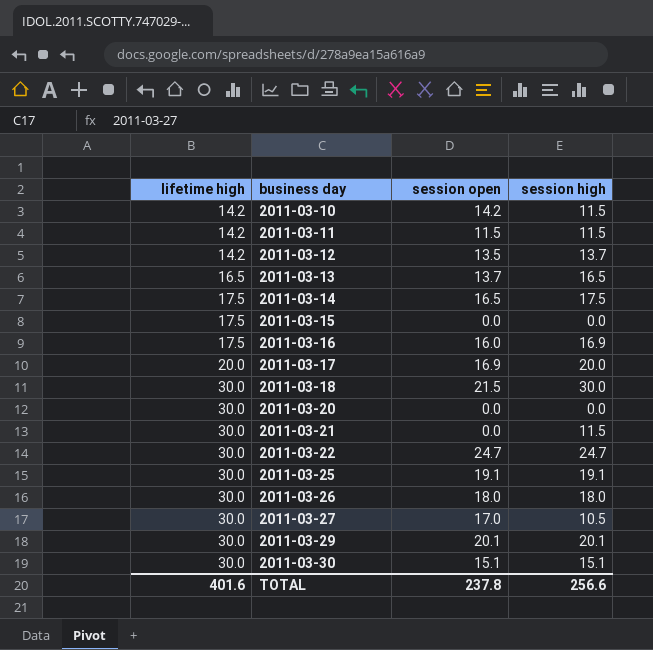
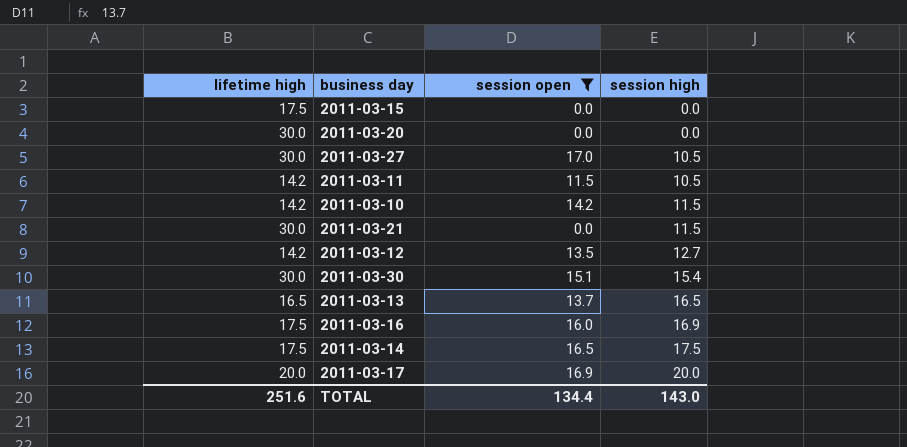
filter: none -> session open <= 17.0
row order: lifetime high ascending -> session high ascending
2011-03-11 | session high: 11.5 -> 10.5
2011-03-12 | session high: 13.7 -> 12.7
2011-03-30 | session high: 15.1 -> 15.4
TOTAL | lifetime high: 401.6 -> 251.6
TOTAL | session open: 237.8 -> 134.4
TOTAL | session high: 256.6 -> 143.0

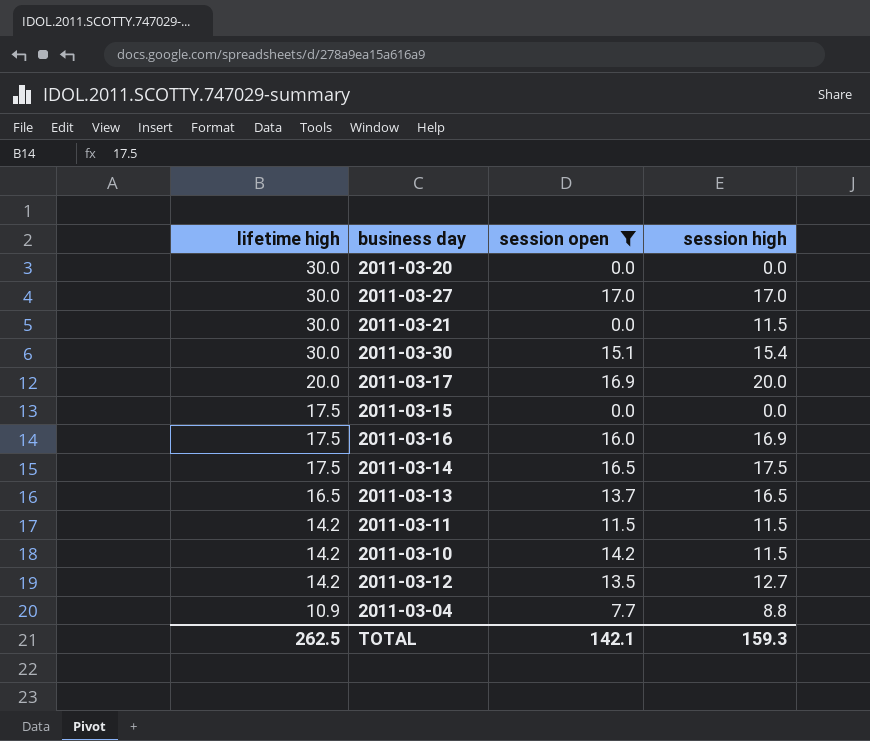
row order: session high ascending -> lifetime high descending
2011-03-27 | session high: 10.5 -> 17.0
2011-03-11 | session high: 10.5 -> 11.5
row 2011-03-04: none -> 10.9 | 7.7 | 8.8
TOTAL | lifetime high: 251.6 -> 262.5
TOTAL | session open: 134.4 -> 142.1
TOTAL | session high: 143.0 -> 159.3

